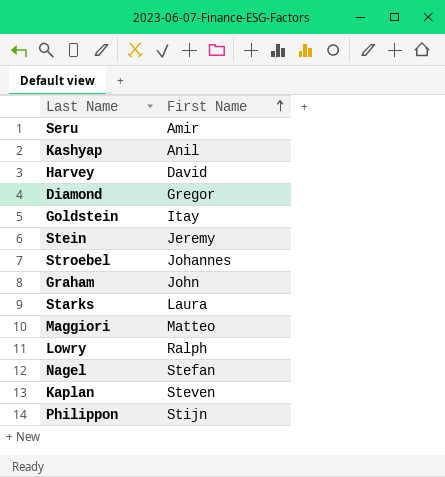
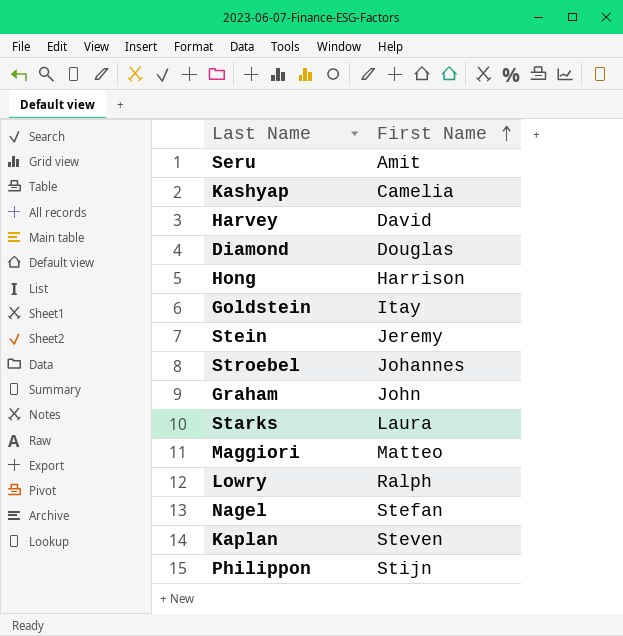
Seru | First Name: Amir -> Amit
Kashyap | First Name: Anil -> Camelia
Diamond | First Name: Gregor -> Douglas
row Hong: none -> Harrison

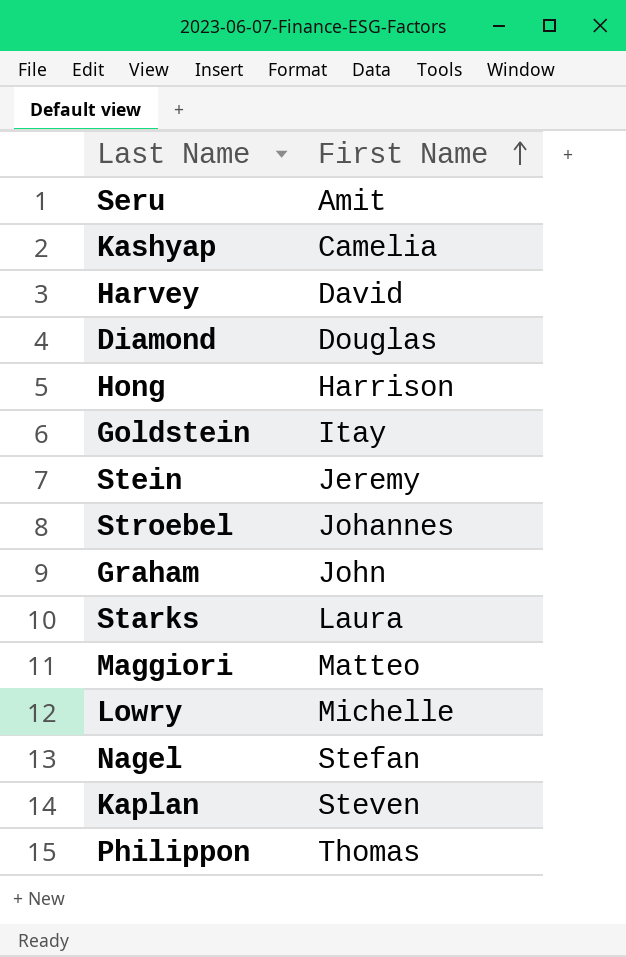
Lowry | First Name: Ralph -> Michelle
Philippon | First Name: Stijn -> Thomas

